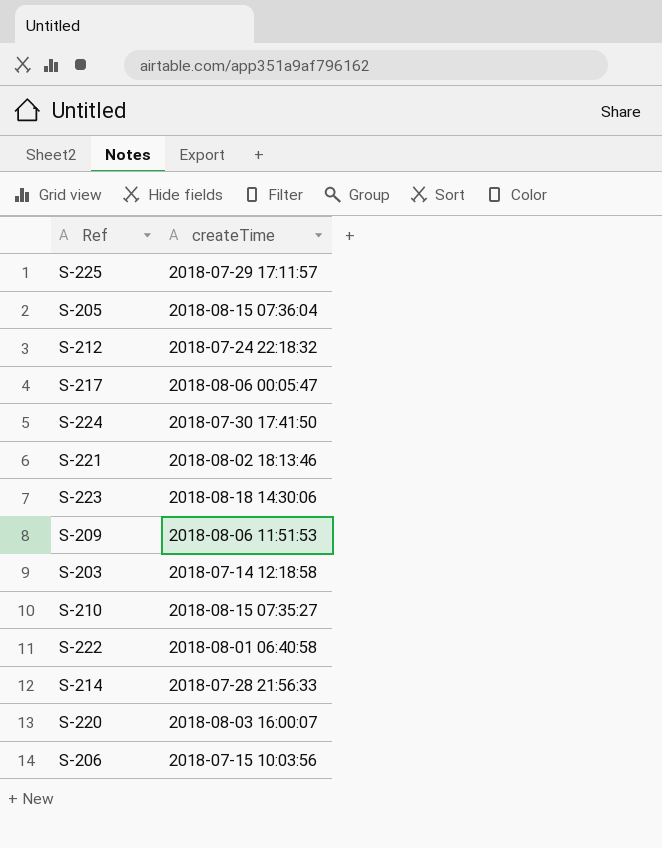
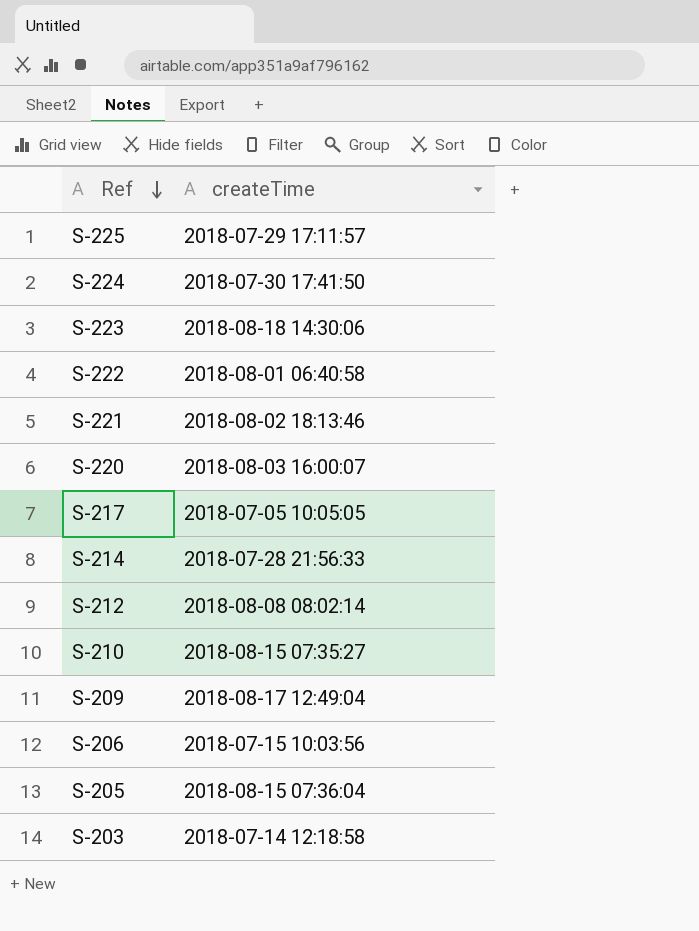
row order: none -> Ref descending
S-217 | createTime: 2018-08-06 00:05:47 -> 2018-07-05 10:05:05
S-212 | createTime: 2018-07-24 22:18:32 -> 2018-08-08 08:02:14
S-209 | createTime: 2018-08-06 11:51:53 -> 2018-08-17 12:49:04

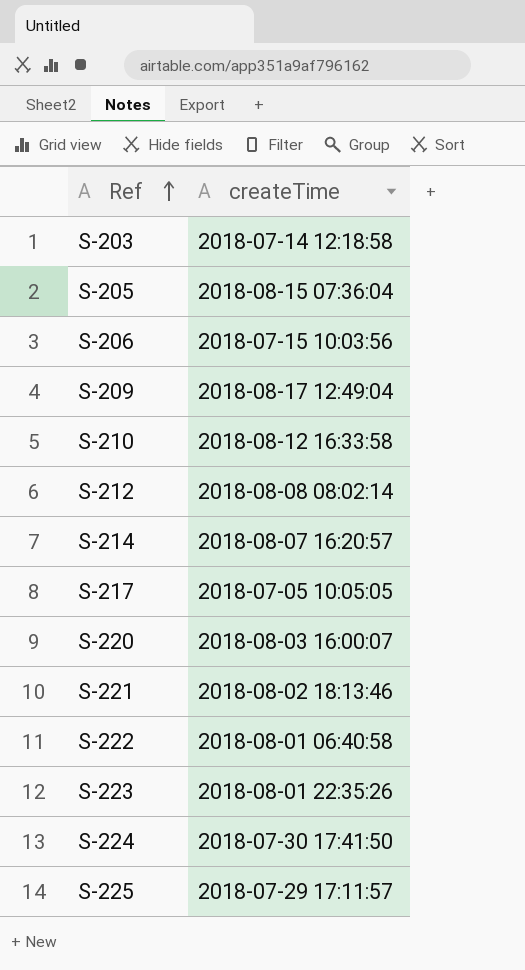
row order: Ref descending -> Ref ascending
S-210 | createTime: 2018-08-15 07:35:27 -> 2018-08-12 16:33:58
S-214 | createTime: 2018-07-28 21:56:33 -> 2018-08-07 16:20:57
S-223 | createTime: 2018-08-18 14:30:06 -> 2018-08-01 22:35:26

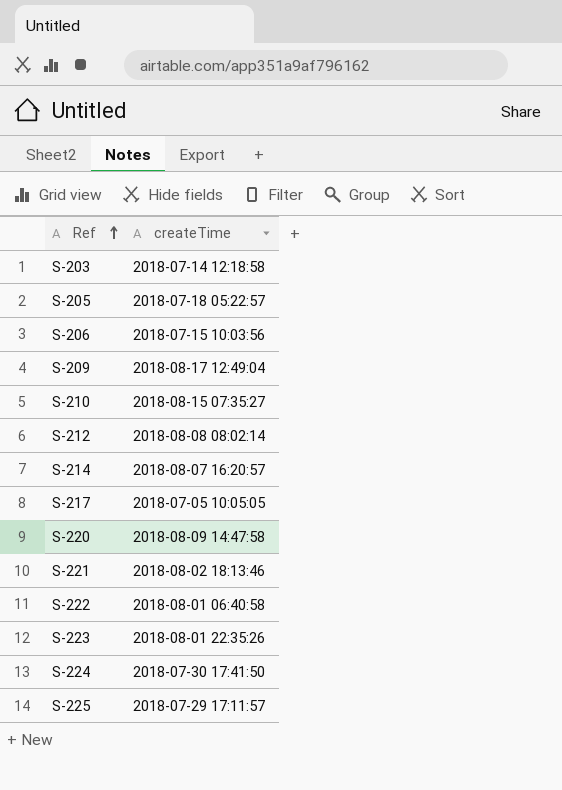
S-205 | createTime: 2018-08-15 07:36:04 -> 2018-07-18 05:22:57
S-210 | createTime: 2018-08-12 16:33:58 -> 2018-08-15 07:35:27
S-220 | createTime: 2018-08-03 16:00:07 -> 2018-08-09 14:47:58

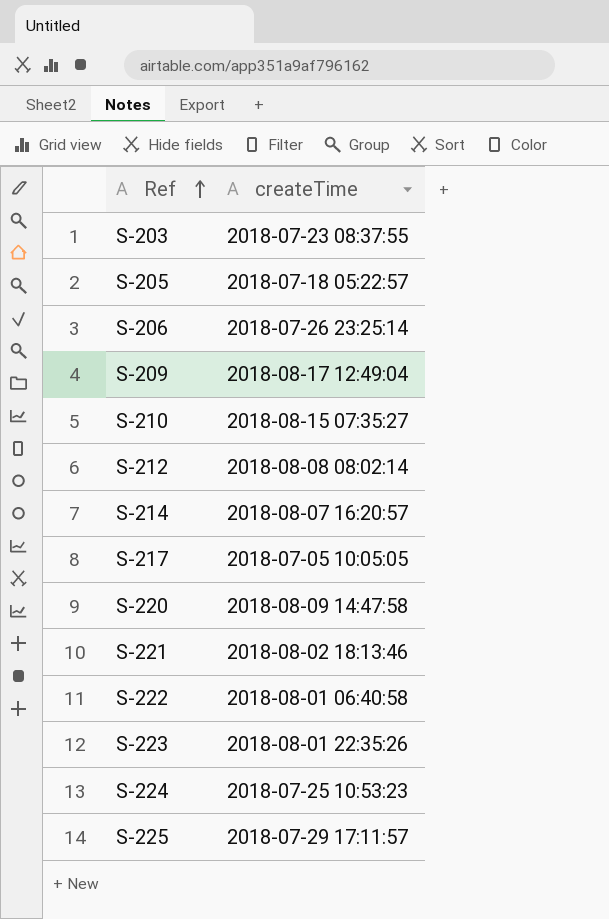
S-203 | createTime: 2018-07-14 12:18:58 -> 2018-07-23 08:37:55
S-206 | createTime: 2018-07-15 10:03:56 -> 2018-07-26 23:25:14
S-224 | createTime: 2018-07-30 17:41:50 -> 2018-07-25 10:53:23

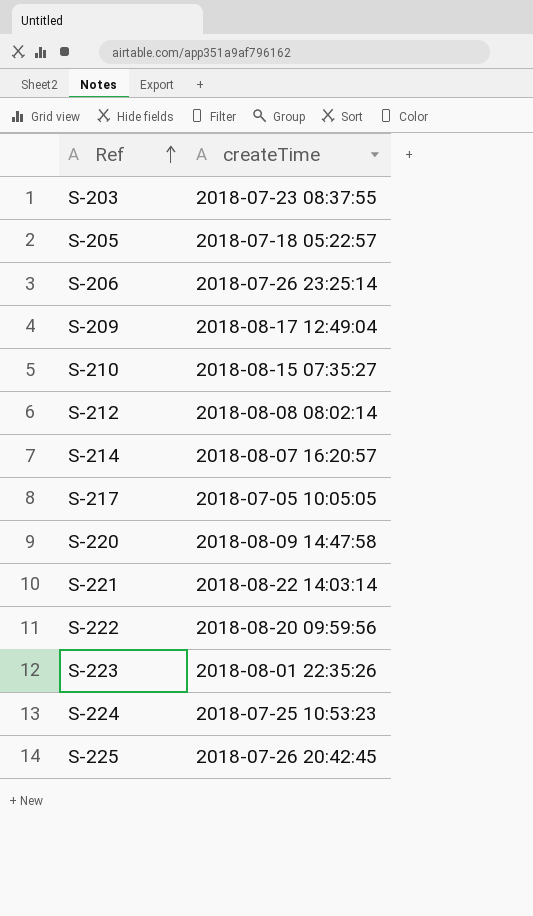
S-221 | createTime: 2018-08-02 18:13:46 -> 2018-08-22 14:03:14
S-222 | createTime: 2018-08-01 06:40:58 -> 2018-08-20 09:59:56
S-225 | createTime: 2018-07-29 17:11:57 -> 2018-07-26 20:42:45

